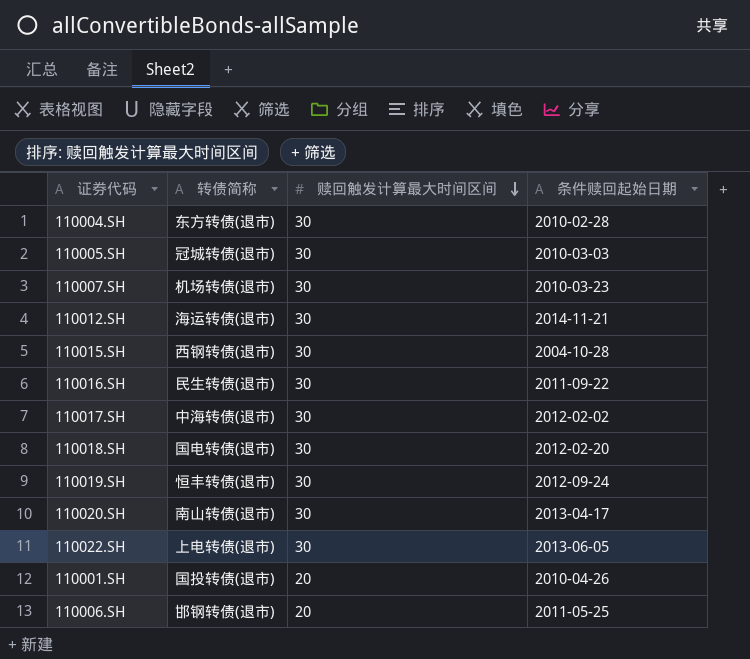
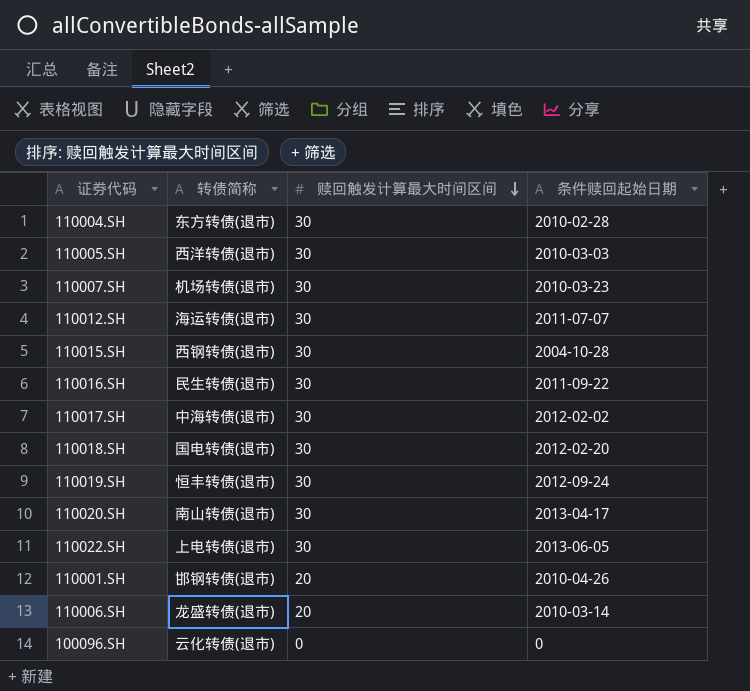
110005.SH | 转债简称: 冠城转债(退市) -> 西洋转债(退市)
110012.SH | 条件赎回起始日期: 2014-11-21 -> 2011-07-07
110001.SH | 转债简称: 国投转债(退市) -> 邯钢转债(退市)
110006.SH | 转债简称: 邯钢转债(退市) -> 龙盛转债(退市)
110006.SH | 条件赎回起始日期: 2011-05-25 -> 2010-03-14
row 100096.SH: none -> 云化转债(退市) | 0 | 0

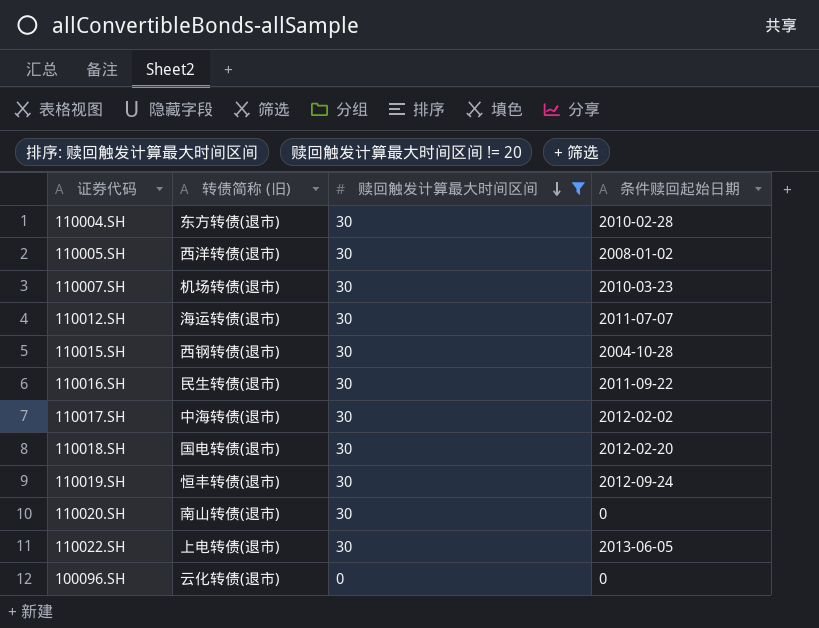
filter: none -> 赎回触发计算最大时间区间 != 20
column name: 转债简称 -> 转债简称 (旧)
110005.SH | 条件赎回起始日期: 2010-03-03 -> 2008-01-02
110020.SH | 条件赎回起始日期: 2013-04-17 -> 0

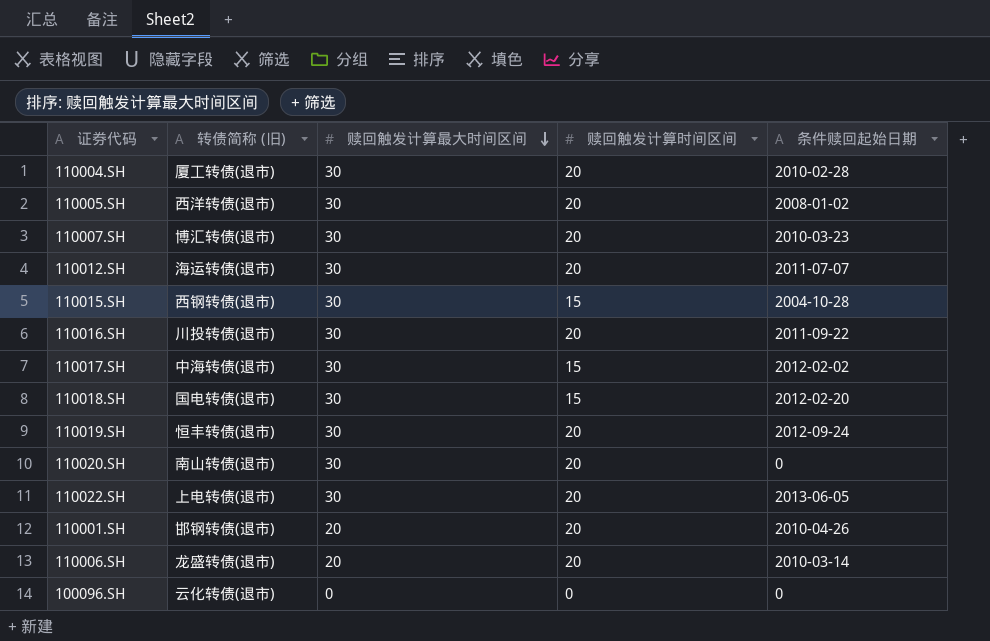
filter: 赎回触发计算最大时间区间 != 20 -> none
column 赎回触发计算时间区间 | position: none -> 4
110004.SH | 转债简称 (旧): 东方转债(退市) -> 厦工转债(退市)
110007.SH | 转债简称 (旧): 机场转债(退市) -> 博汇转债(退市)
110016.SH | 转债简称 (旧): 民生转债(退市) -> 川投转债(退市)

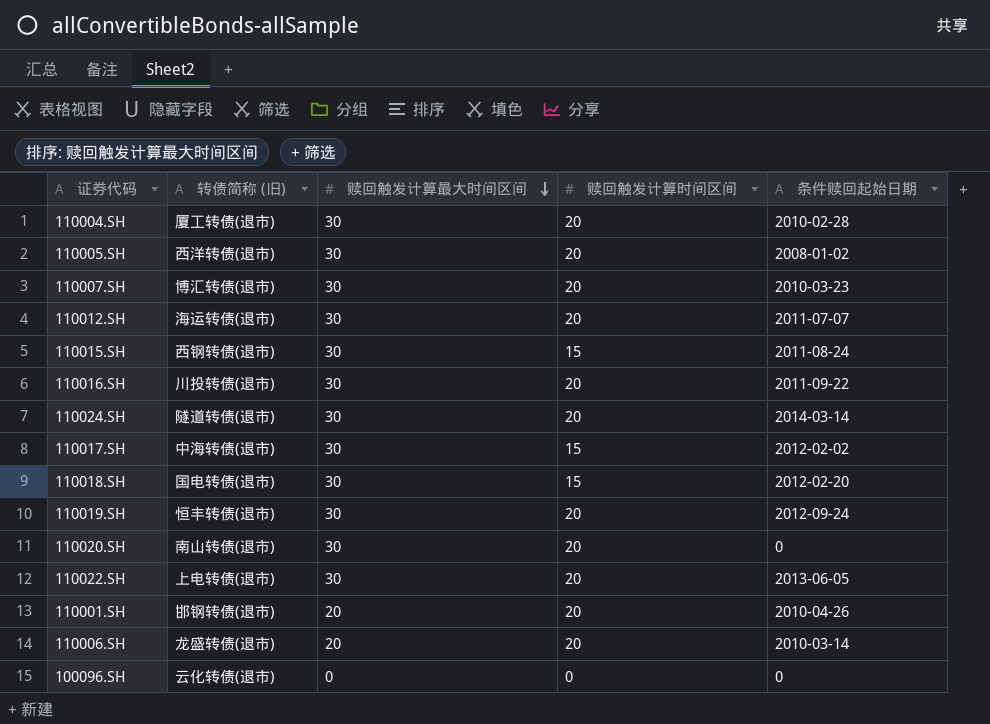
110015.SH | 条件赎回起始日期: 2004-10-28 -> 2011-08-24
row 110024.SH: none -> 隧道转债(退市) | 30 | 20 | 2014-03-14

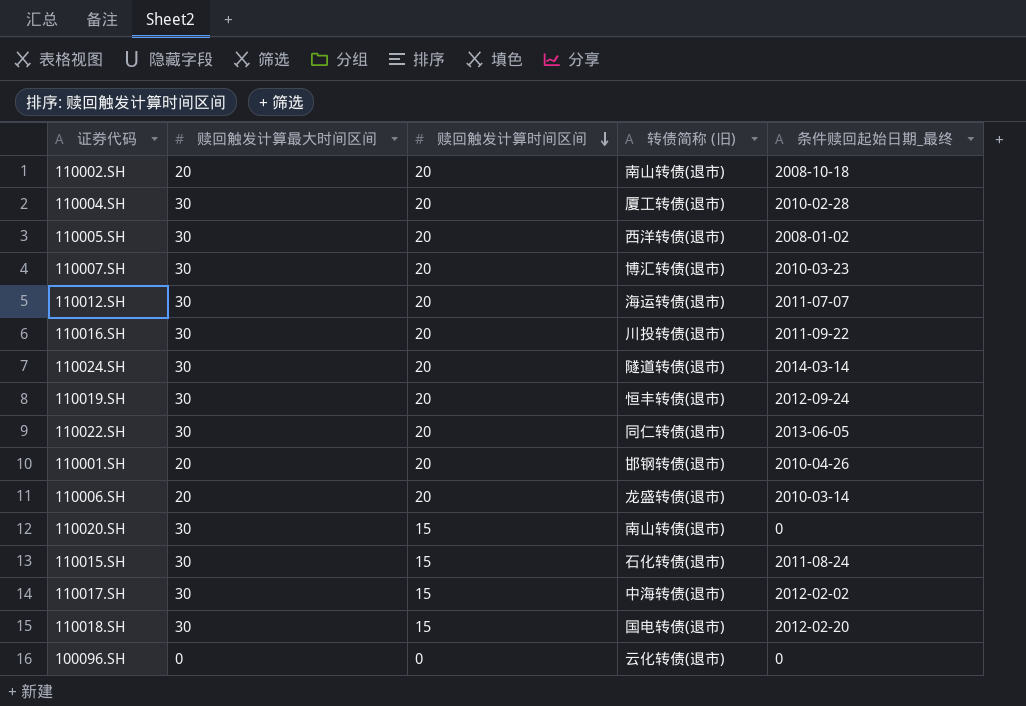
row order: 赎回触发计算最大时间区间 descending -> 赎回触发计算时间区间 descending
column 转债简称 (旧) | position: 2 -> 4
column name: 条件赎回起始日期 -> 条件赎回起始日期_最终
row 110002.SH: none -> 20 | 20 | 南山转债(退市) | 2008-10-18
110022.SH | 转债简称 (旧): 上电转债(退市) -> 同仁转债(退市)
110020.SH | 赎回触发计算时间区间: 20 -> 15
110015.SH | 转债简称 (旧): 西钢转债(退市) -> 石化转债(退市)

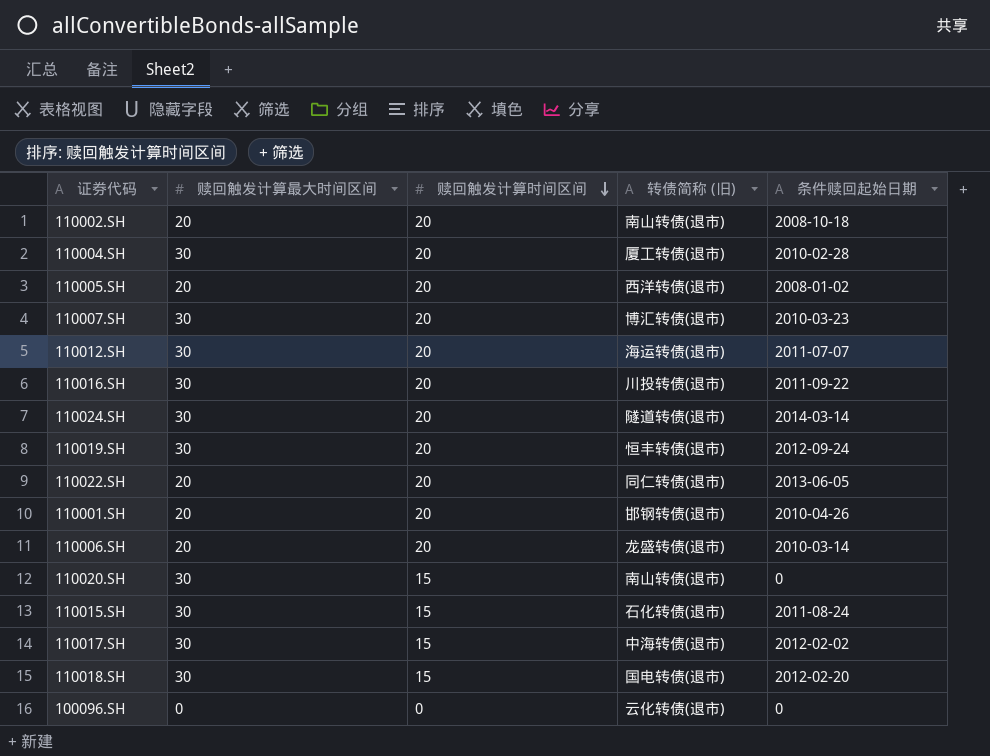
column name: 条件赎回起始日期_最终 -> 条件赎回起始日期
110005.SH | 赎回触发计算最大时间区间: 30 -> 20
110022.SH | 赎回触发计算最大时间区间: 30 -> 20

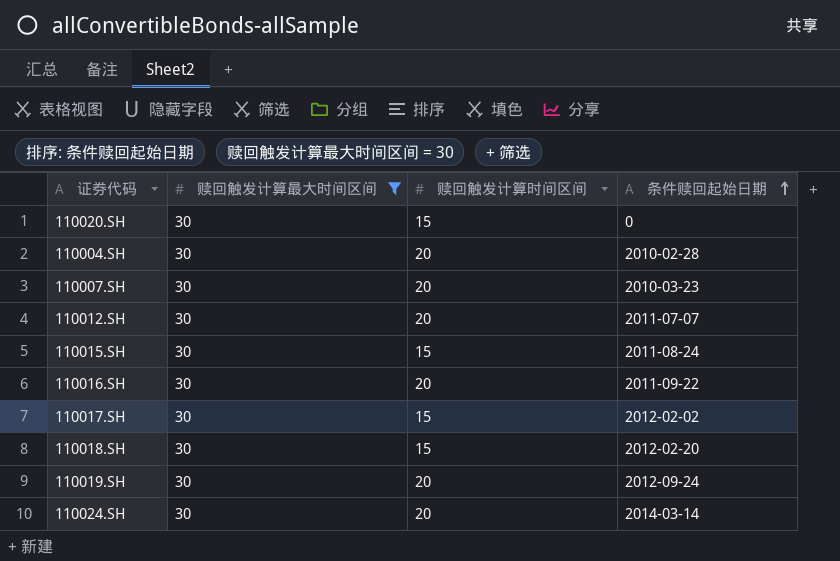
filter: none -> 赎回触发计算最大时间区间 = 30
row order: 赎回触发计算时间区间 descending -> 条件赎回起始日期 ascending
column 转债简称 (旧) | position: 4 -> none

